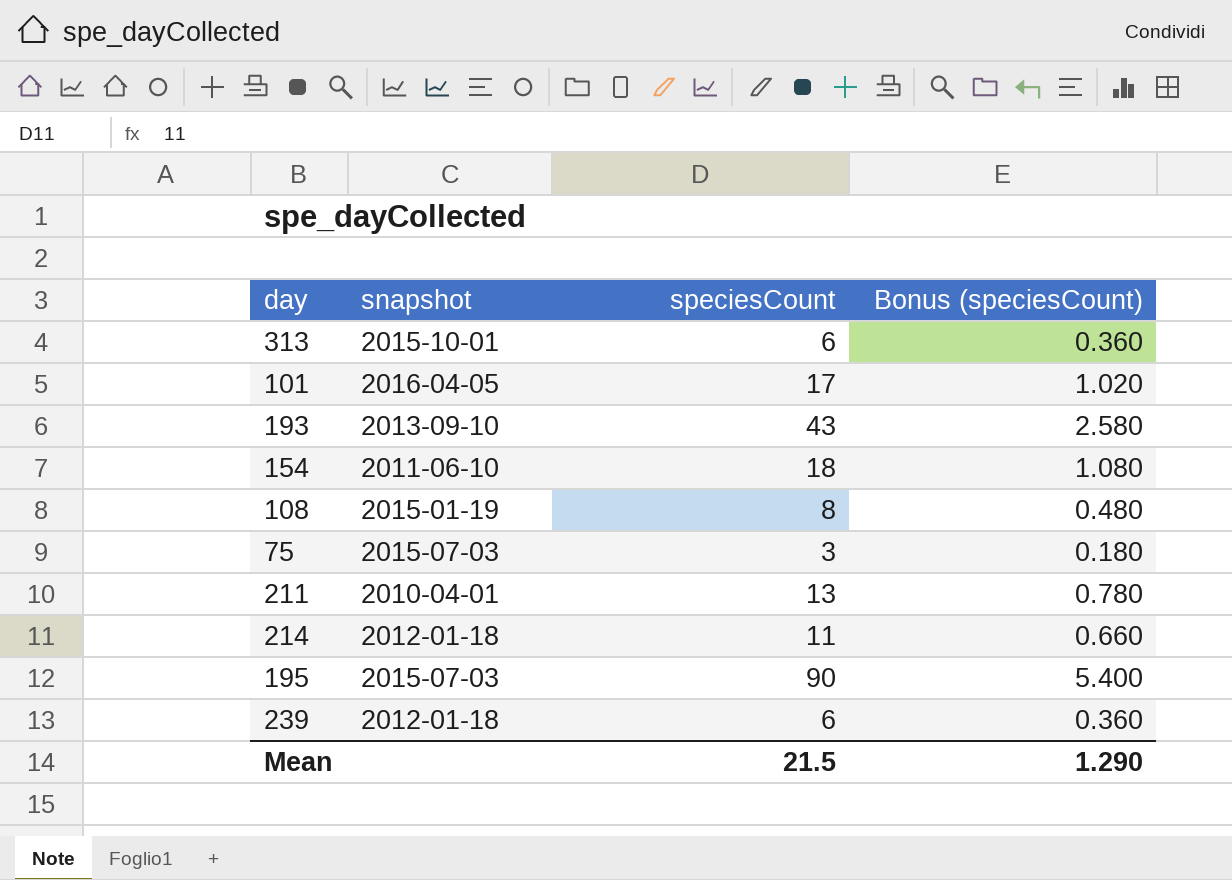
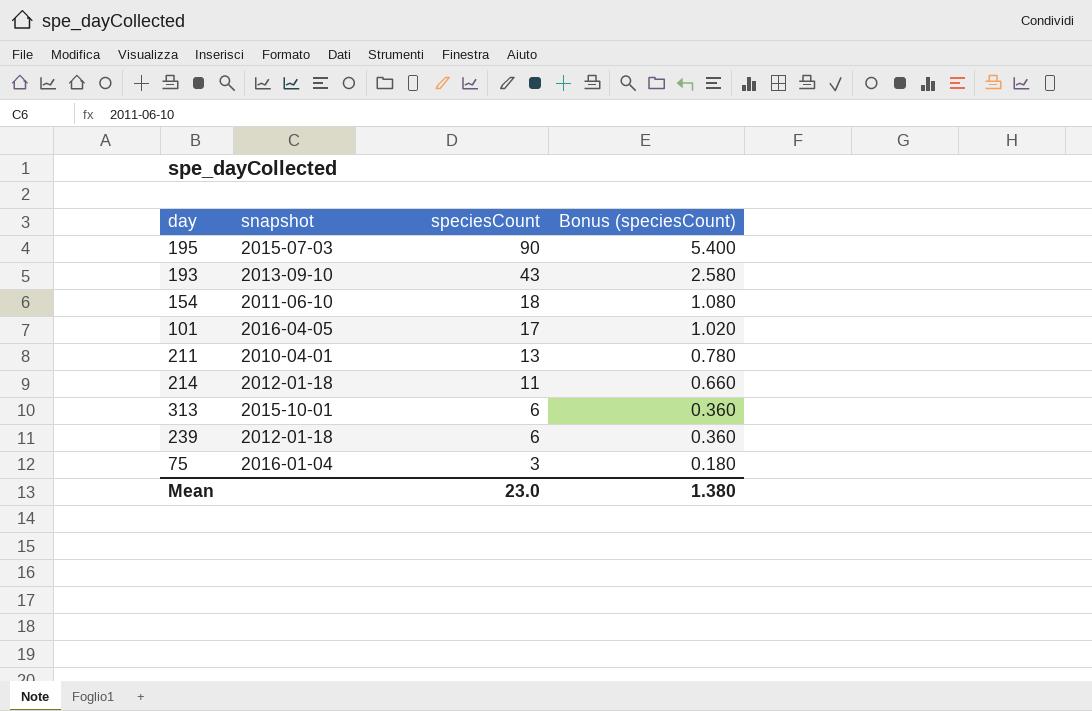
row order: none -> speciesCount descending
row 108: 2015-01-19 | 8 | 0.480 -> none
75 | snapshot: 2015-07-03 -> 2016-01-04
Mean | speciesCount: 21.5 -> 23.0
Mean | Bonus (speciesCount): 1.290 -> 1.380

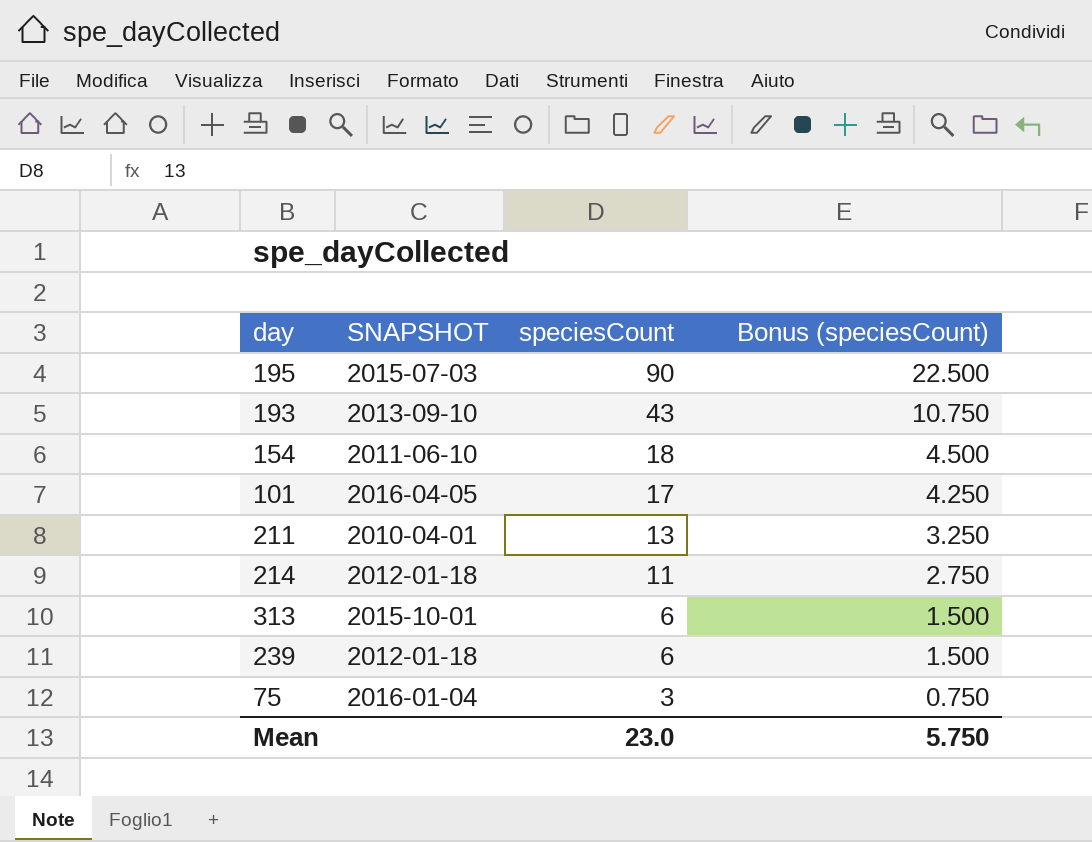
column name: snapshot -> SNAPSHOT
column Bonus (speciesCount) | formula: [speciesCount] * 0.06 -> [speciesCount] * 0.25
Mean | Bonus (speciesCount): 1.380 -> 5.750

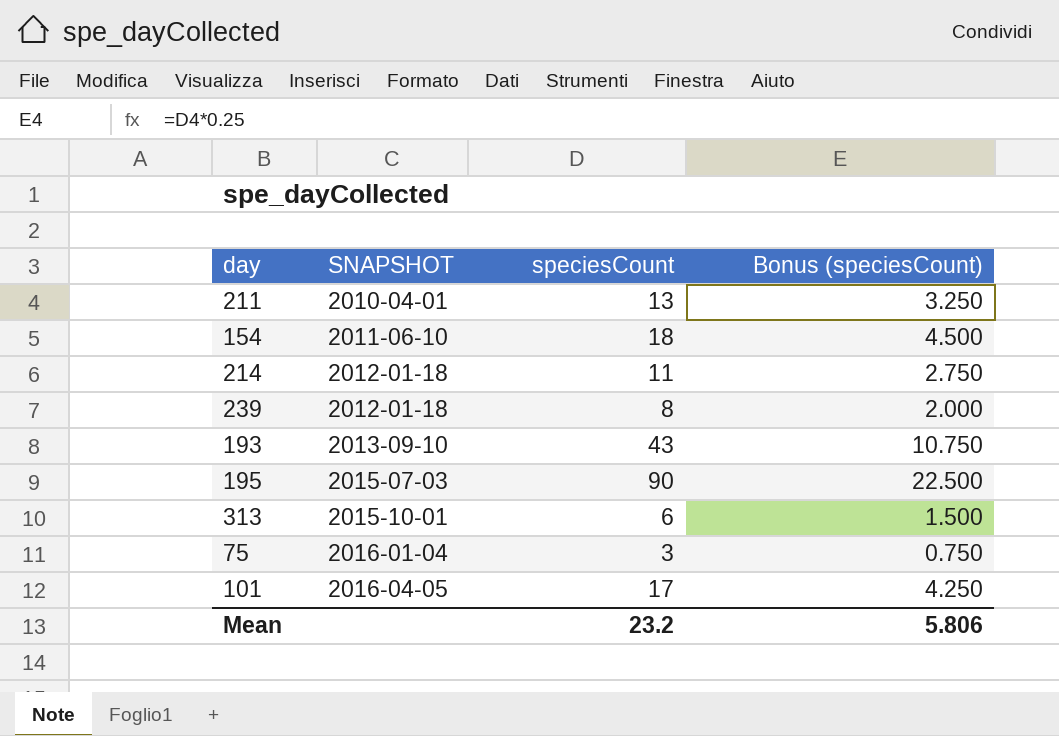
row order: speciesCount descending -> SNAPSHOT ascending
239 | speciesCount: 6 -> 8
239 | Bonus (speciesCount): 1.500 -> 2.000
Mean | speciesCount: 23.0 -> 23.2
Mean | Bonus (speciesCount): 5.750 -> 5.806

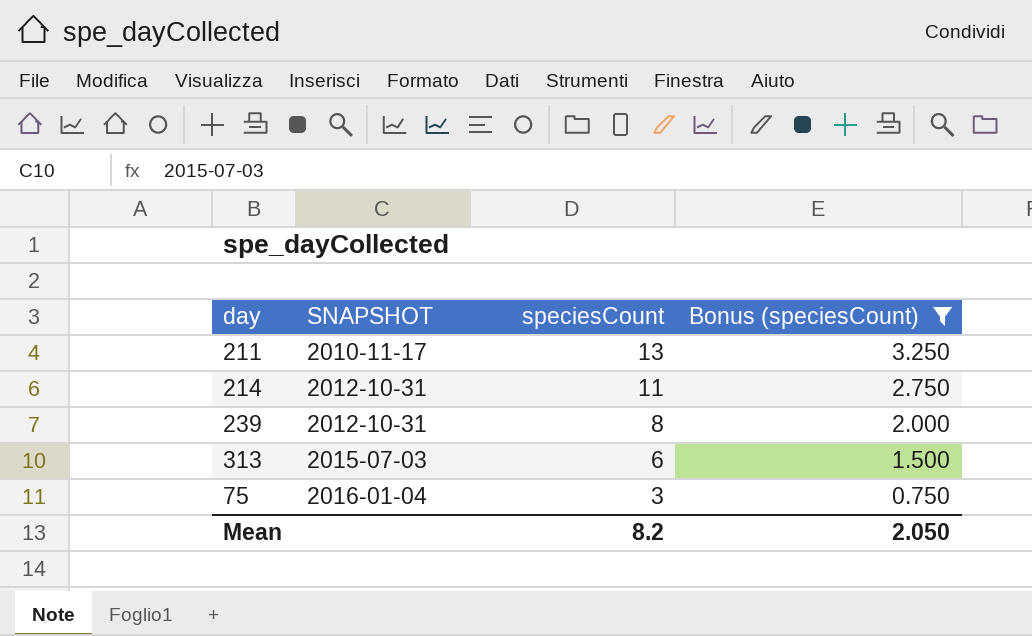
filter: none -> Bonus (speciesCount) <= 3.250
211 | SNAPSHOT: 2010-04-01 -> 2010-11-17
214 | SNAPSHOT: 2012-01-18 -> 2012-10-31
239 | SNAPSHOT: 2012-01-18 -> 2012-10-31
313 | SNAPSHOT: 2015-10-01 -> 2015-07-03
Mean | speciesCount: 23.2 -> 8.2
Mean | Bonus (speciesCount): 5.806 -> 2.050

